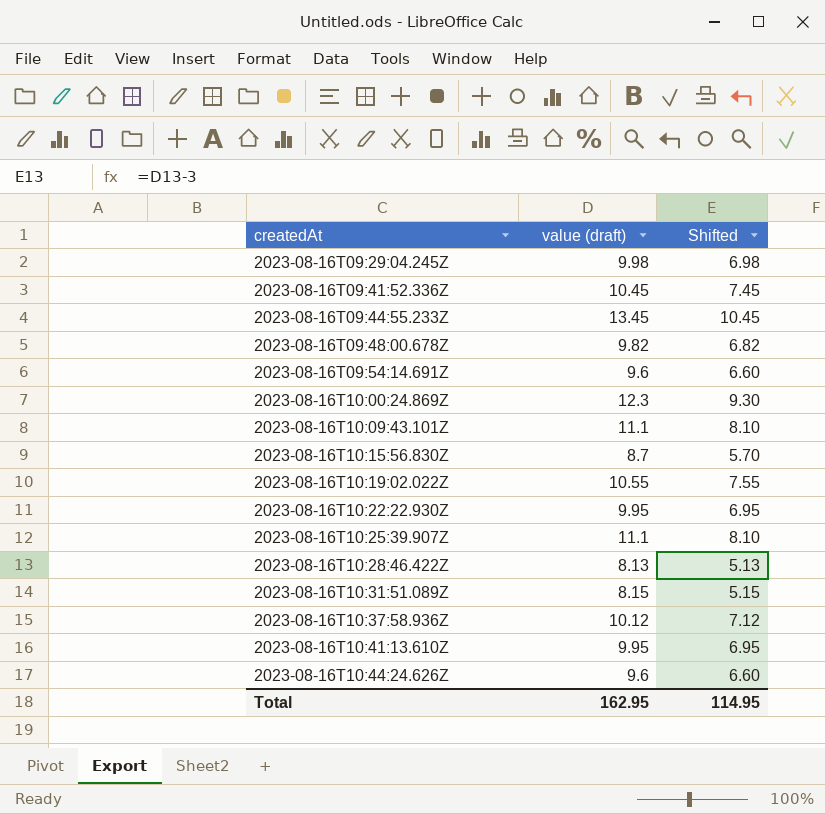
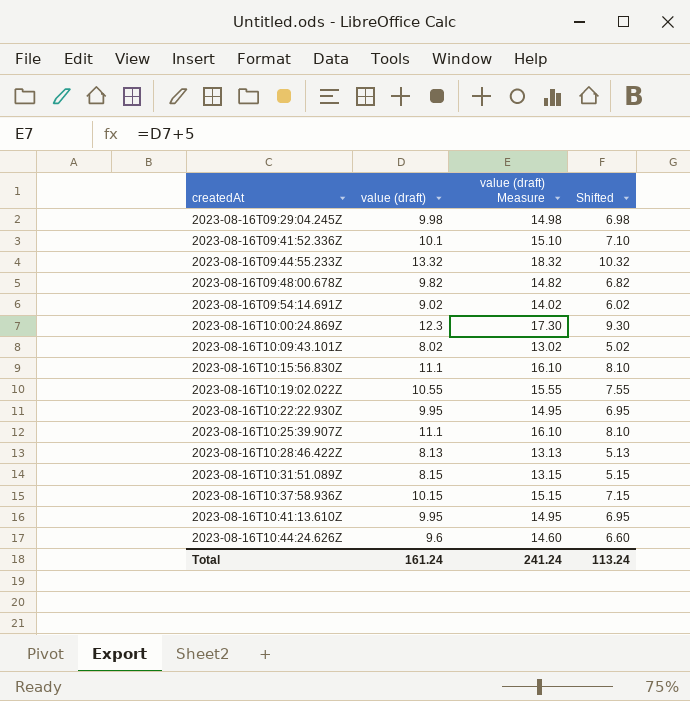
column value (draft) Measure | formula: none -> [value (draft)] + 5
2023-08-16T09:41:52.336Z | value (draft): 10.45 -> 10.1
2023-08-16T09:41:52.336Z | Shifted: 7.45 -> 7.10
2023-08-16T09:44:55.233Z | value (draft): 13.45 -> 13.32
2023-08-16T09:44:55.233Z | Shifted: 10.45 -> 10.32
2023-08-16T09:54:14.691Z | value (draft): 9.6 -> 9.02
2023-08-16T09:54:14.691Z | Shifted: 6.60 -> 6.02
2023-08-16T10:09:43.101Z | value (draft): 11.1 -> 8.02
2023-08-16T10:09:43.101Z | Shifted: 8.10 -> 5.02
2023-08-16T10:15:56.830Z | value (draft): 8.7 -> 11.1
2023-08-16T10:15:56.830Z | Shifted: 5.70 -> 8.10
2023-08-16T10:37:58.936Z | value (draft): 10.12 -> 10.15
2023-08-16T10:37:58.936Z | Shifted: 7.12 -> 7.15
Total | value (draft): 162.95 -> 161.24
Total | Shifted: 114.95 -> 113.24

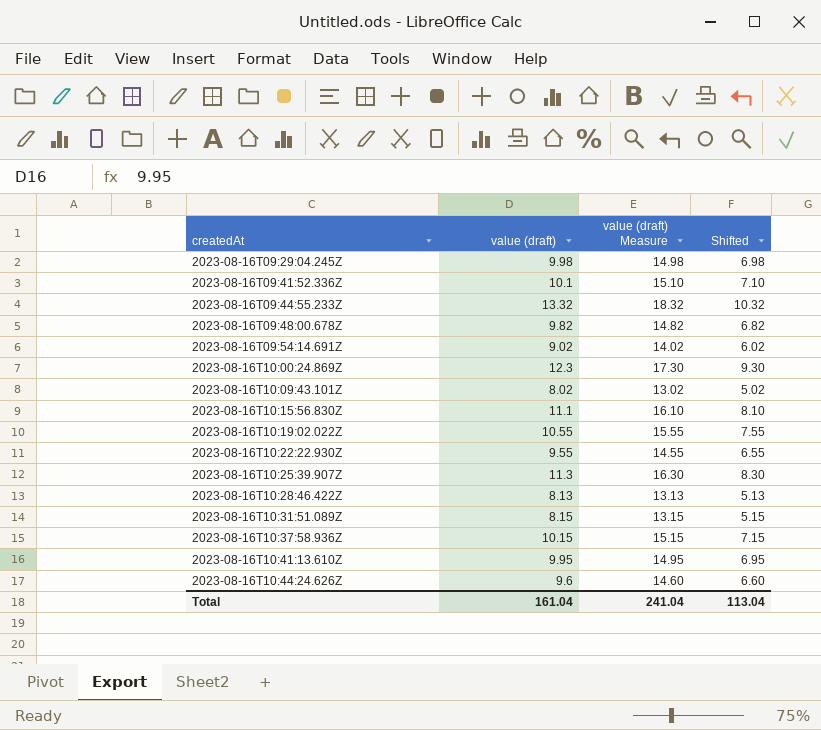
2023-08-16T10:22:22.930Z | value (draft): 9.95 -> 9.55
2023-08-16T10:22:22.930Z | value (draft) Measure: 14.95 -> 14.55
2023-08-16T10:22:22.930Z | Shifted: 6.95 -> 6.55
2023-08-16T10:25:39.907Z | value (draft): 11.1 -> 11.3
2023-08-16T10:25:39.907Z | value (draft) Measure: 16.10 -> 16.30
2023-08-16T10:25:39.907Z | Shifted: 8.10 -> 8.30
Total | value (draft): 161.24 -> 161.04
Total | value (draft) Measure: 241.24 -> 241.04
Total | Shifted: 113.24 -> 113.04

